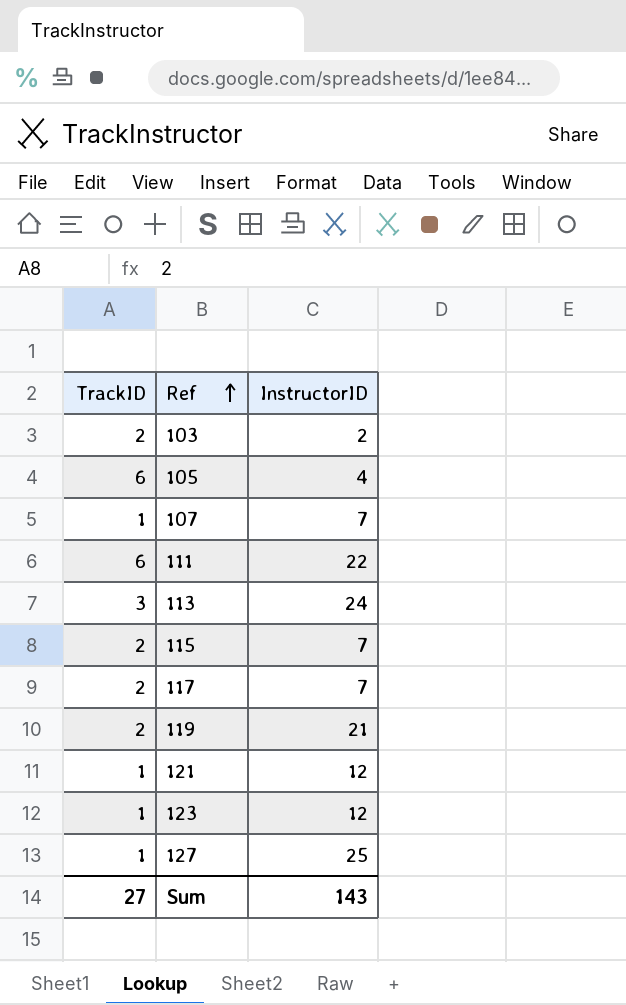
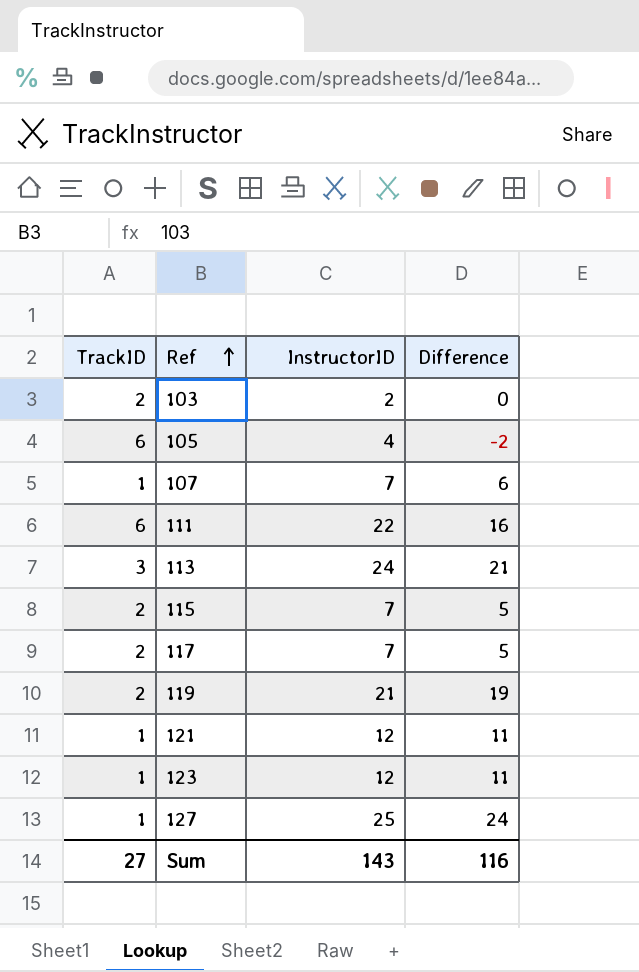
column Difference | formula: none -> [InstructorID] - [TrackID]

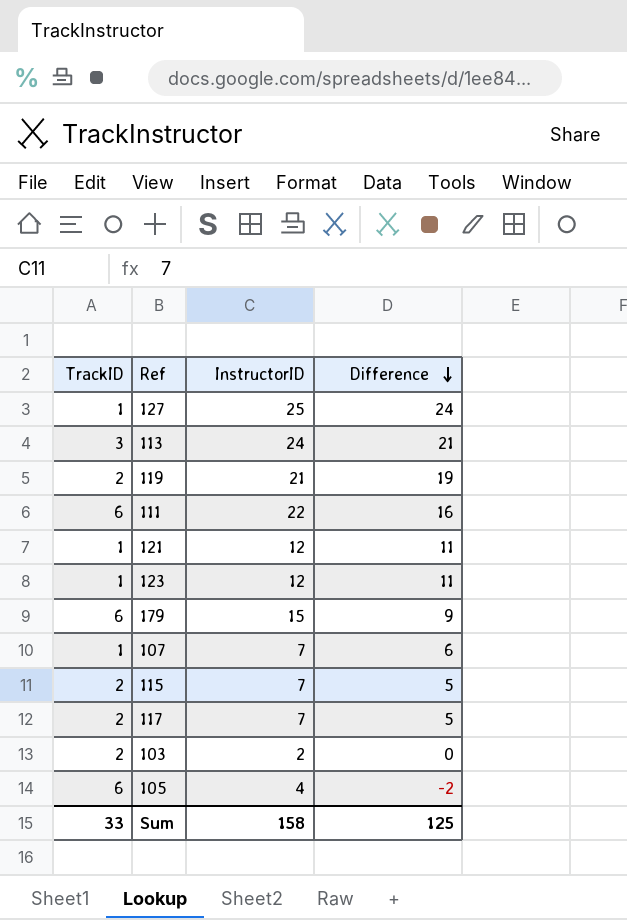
row order: Ref ascending -> Difference descending
row 179: none -> 6 | 15 | 9
Sum | TrackID: 27 -> 33
Sum | InstructorID: 143 -> 158
Sum | Difference: 116 -> 125

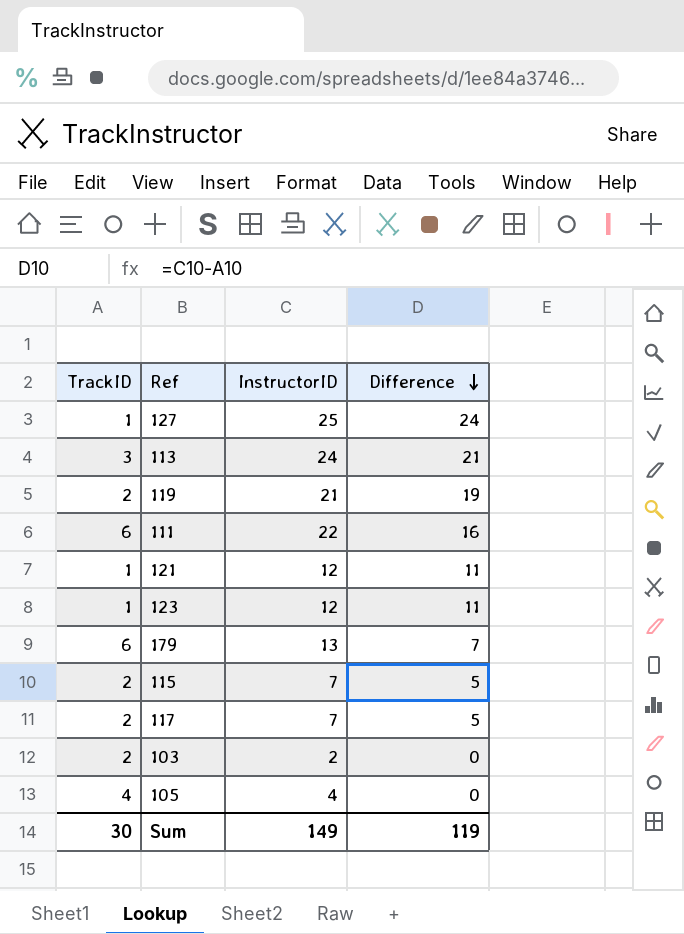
row 107: 1 | 7 | 6 -> none
179 | InstructorID: 15 -> 13
179 | Difference: 9 -> 7
105 | TrackID: 6 -> 4
105 | Difference: -2 -> 0
Sum | TrackID: 33 -> 30
Sum | InstructorID: 158 -> 149
Sum | Difference: 125 -> 119

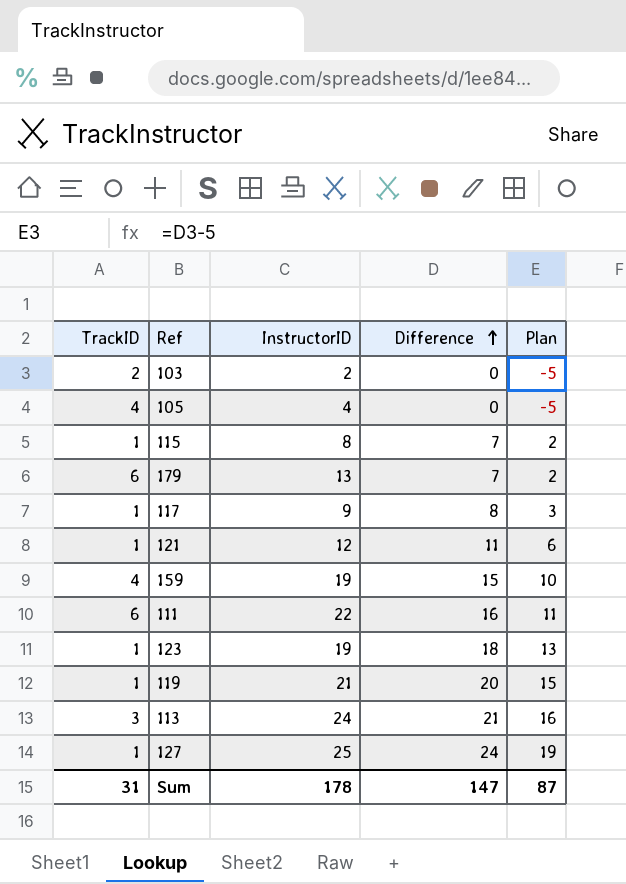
row order: Difference descending -> Difference ascending
column Plan | formula: none -> [Difference] - 5
115 | TrackID: 2 -> 1
115 | InstructorID: 7 -> 8
115 | Difference: 5 -> 7
117 | TrackID: 2 -> 1
117 | InstructorID: 7 -> 9
117 | Difference: 5 -> 8
row 159: none -> 4 | 19 | 15 | 10
123 | InstructorID: 12 -> 19
123 | Difference: 11 -> 18
119 | TrackID: 2 -> 1
119 | Difference: 19 -> 20
Sum | TrackID: 30 -> 31
Sum | InstructorID: 149 -> 178
Sum | Difference: 119 -> 147

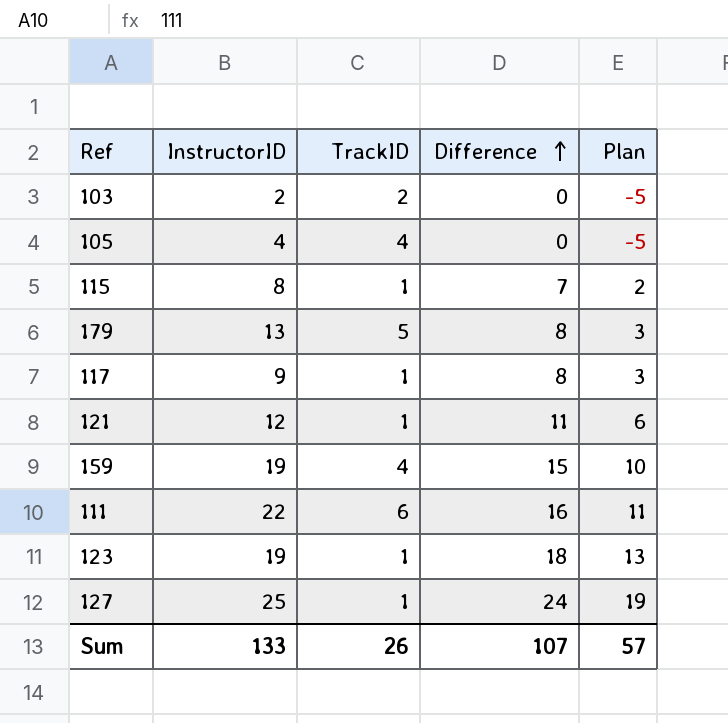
column TrackID | position: 1 -> 3
row 119: 1 | 21 | 20 | 15 -> none
row 113: 3 | 24 | 21 | 16 -> none
179 | TrackID: 6 -> 5
179 | Difference: 7 -> 8
179 | Plan: 2 -> 3
Sum | InstructorID: 178 -> 133
Sum | TrackID: 31 -> 26
Sum | Difference: 147 -> 107
Sum | Plan: 87 -> 57

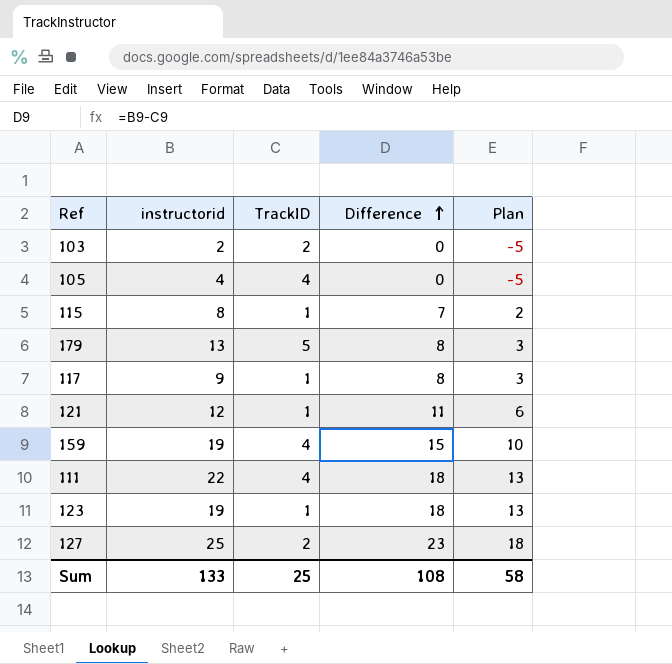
column name: InstructorID -> instructorid
111 | TrackID: 6 -> 4
111 | Difference: 16 -> 18
111 | Plan: 11 -> 13
127 | TrackID: 1 -> 2
127 | Difference: 24 -> 23
127 | Plan: 19 -> 18
Sum | TrackID: 26 -> 25
Sum | Difference: 107 -> 108
Sum | Plan: 57 -> 58

